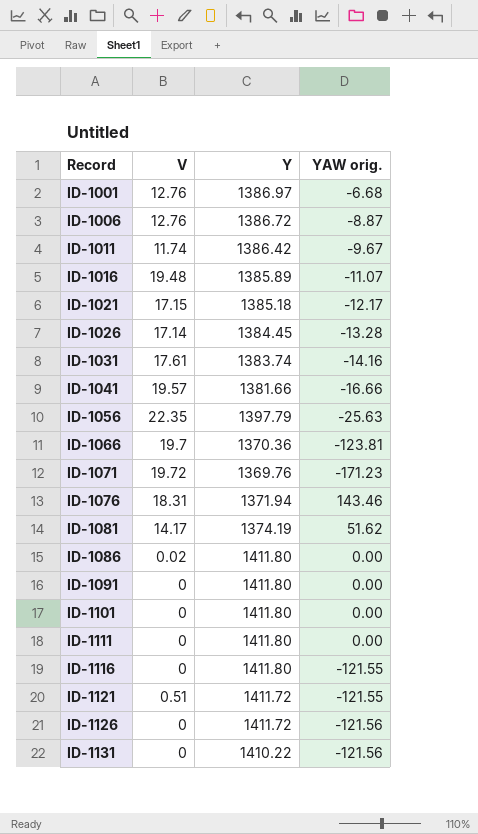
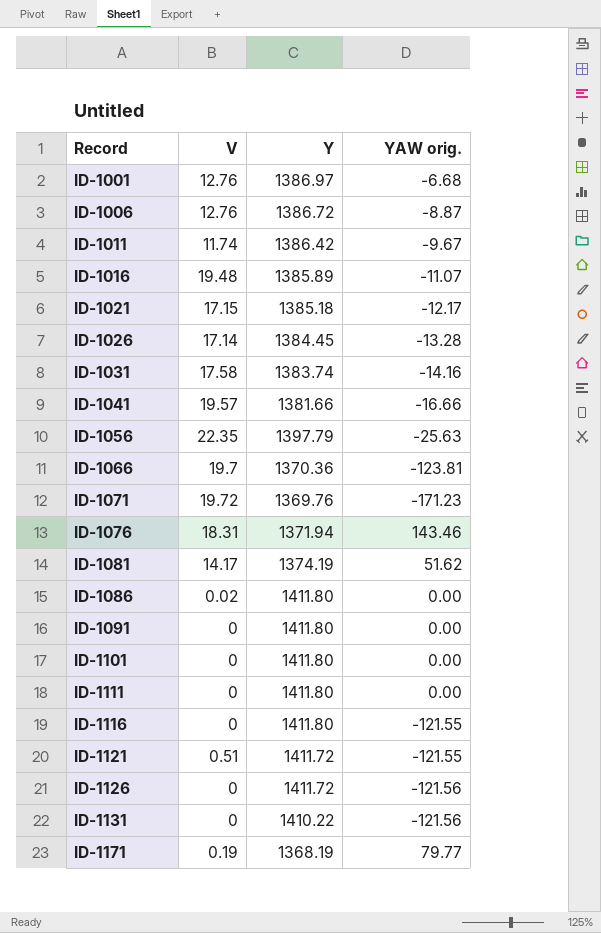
ID-1031 | V: 17.61 -> 17.58
row ID-1171: none -> 0.19 | 1368.19 | 79.77

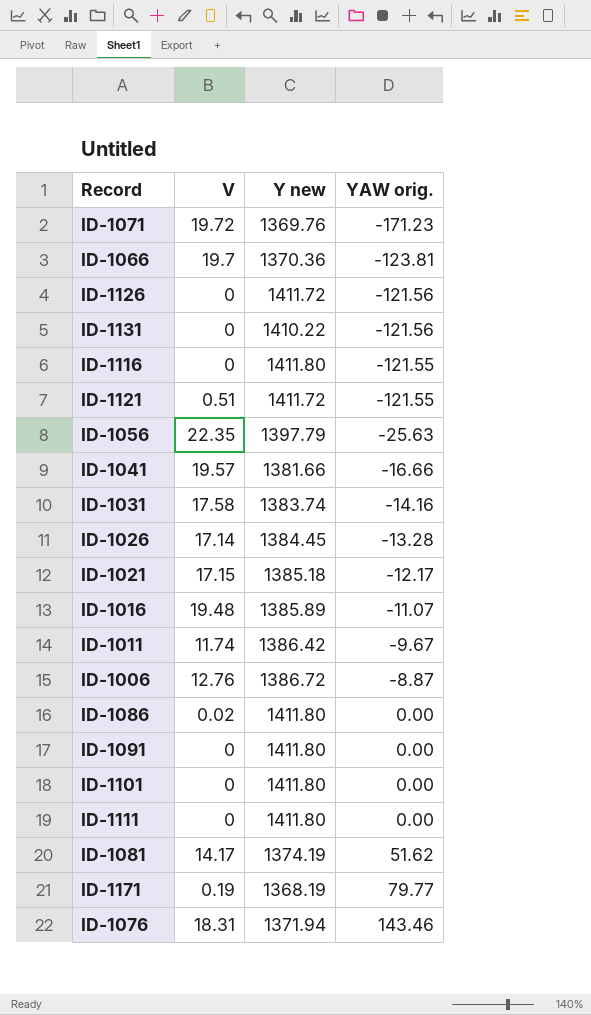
row order: Record ascending -> YAW orig. ascending
column name: Y -> Y new
row ID-1001: 12.76 | 1386.97 | -6.68 -> none

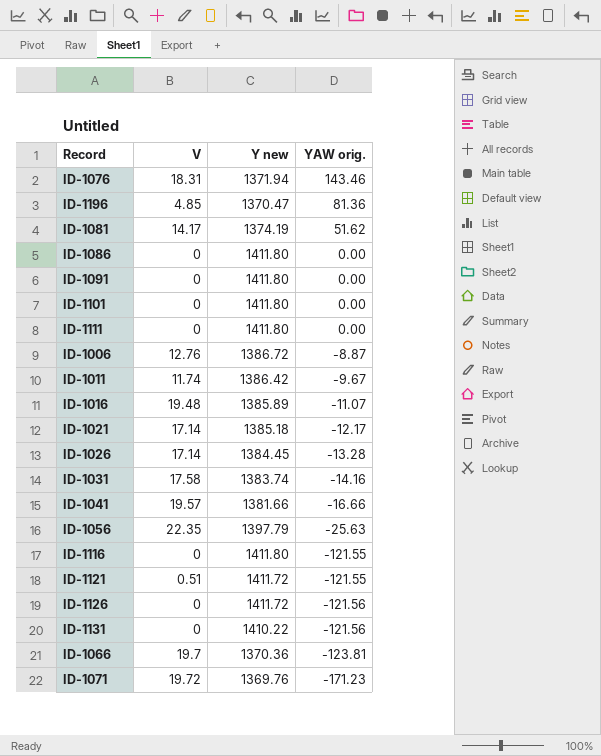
row order: YAW orig. ascending -> YAW orig. descending
row ID-1171: 0.19 | 1368.19 | 79.77 -> none
row ID-1196: none -> 4.85 | 1370.47 | 81.36
ID-1086 | V: 0.02 -> 0
ID-1021 | V: 17.15 -> 17.14

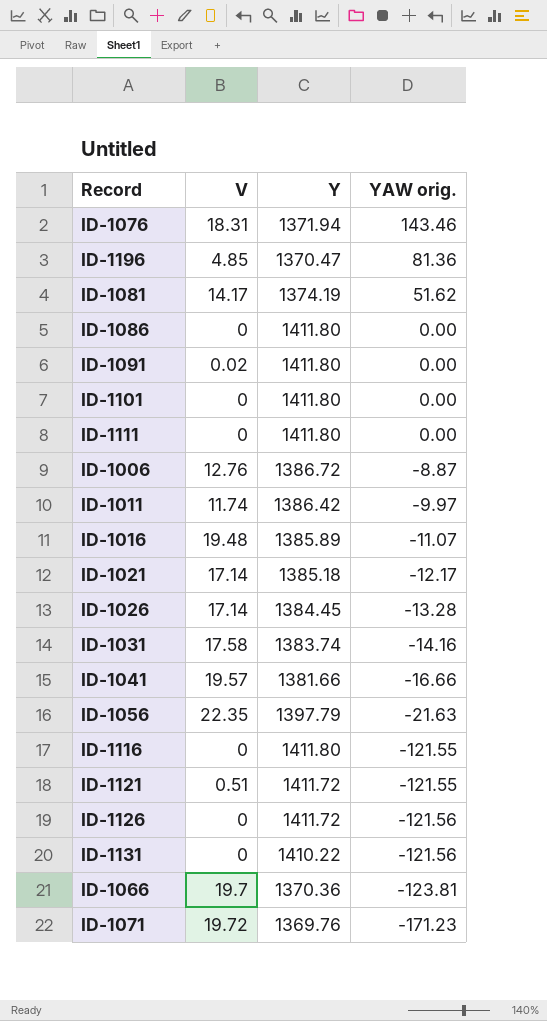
column name: Y new -> Y
ID-1091 | V: 0 -> 0.02
ID-1011 | YAW orig.: -9.67 -> -9.97
ID-1056 | YAW orig.: -25.63 -> -21.63

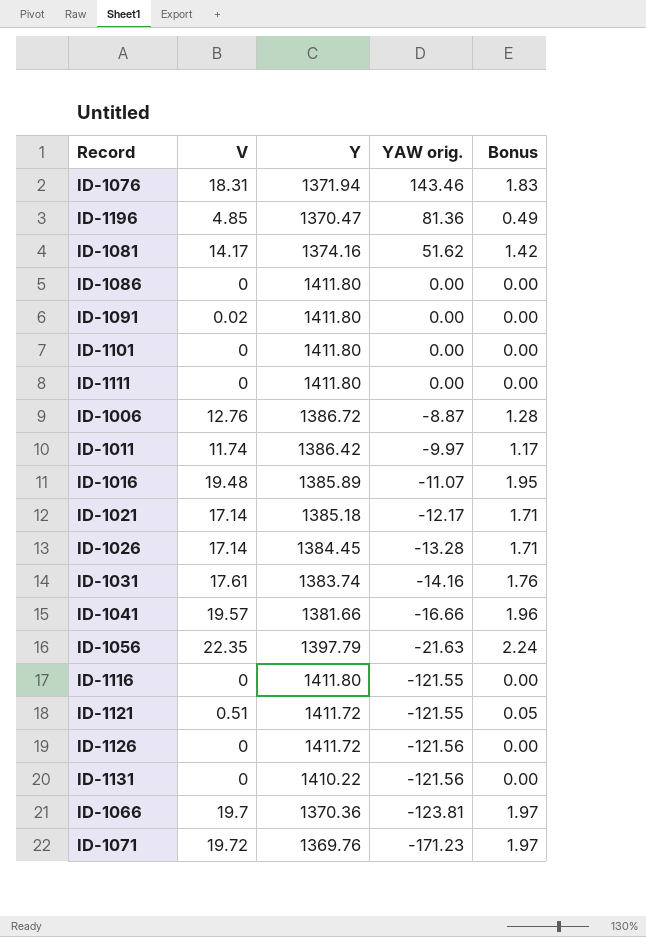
column Bonus | formula: none -> [V] * 0.1
ID-1081 | Y: 1374.19 -> 1374.16
ID-1031 | V: 17.58 -> 17.61

